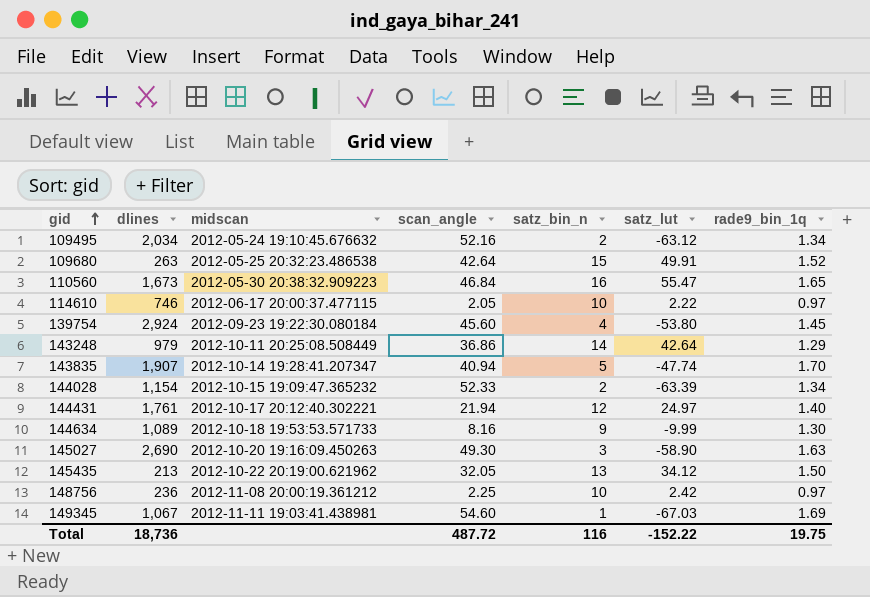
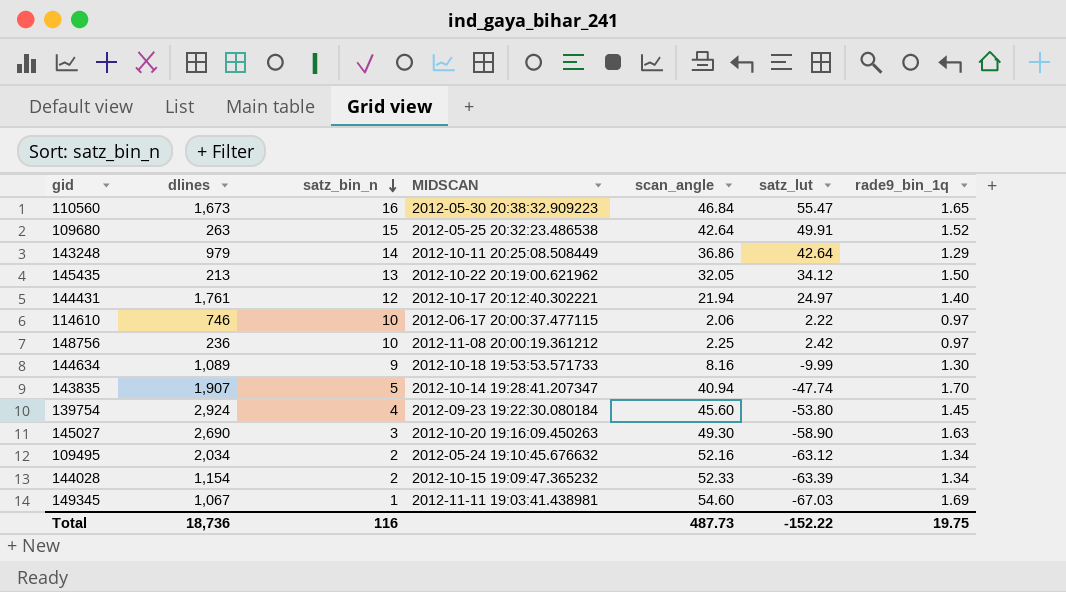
row order: gid ascending -> satz_bin_n descending
column satz_bin_n | position: 5 -> 3
column name: midscan -> MIDSCAN
114610 | scan_angle: 2.05 -> 2.06
Total | scan_angle: 487.72 -> 487.73

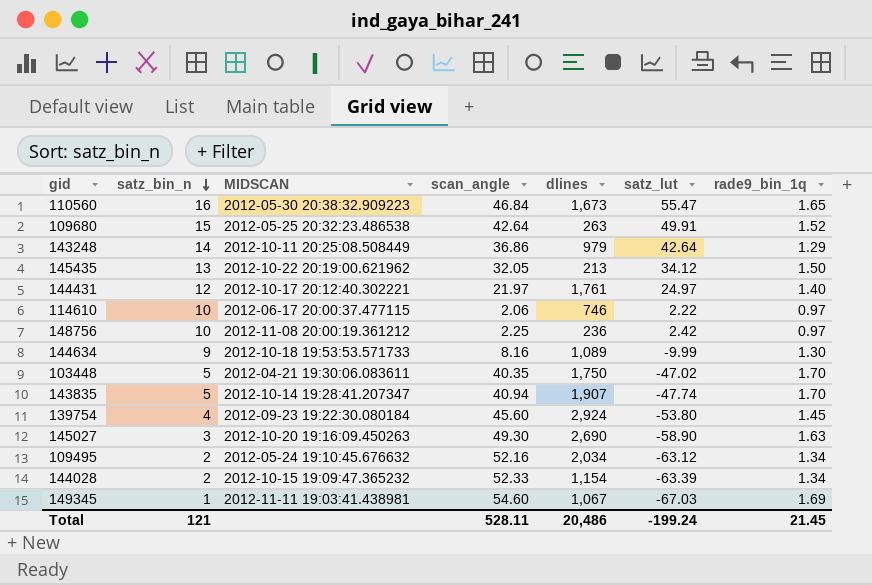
column dlines | position: 2 -> 5
144431 | scan_angle: 21.94 -> 21.97
row 103448: none -> 5 | 2012-04-21 19:30:06.083611 | 40.35 | 1,750 | -47.02 | 1.70
Total | satz_bin_n: 116 -> 121
Total | scan_angle: 487.73 -> 528.11
Total | dlines: 18,736 -> 20,486
Total | satz_lut: -152.22 -> -199.24
Total | rade9_bin_1q: 19.75 -> 21.45

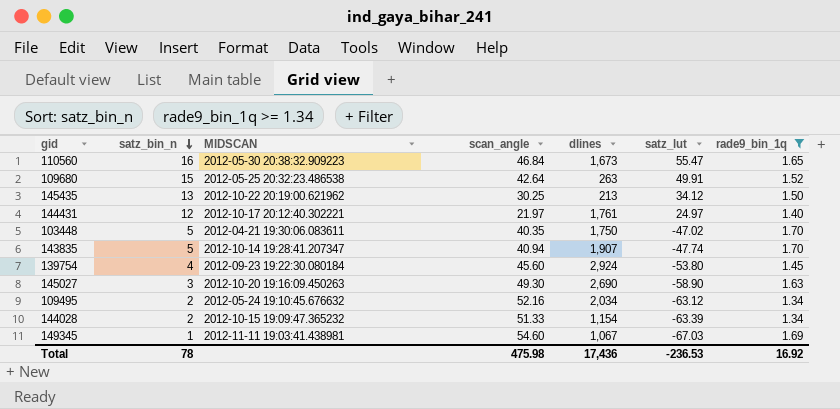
filter: none -> rade9_bin_1q >= 1.34
145435 | scan_angle: 32.05 -> 30.25
144028 | scan_angle: 52.33 -> 51.33
Total | satz_bin_n: 121 -> 78
Total | scan_angle: 528.11 -> 475.98
Total | dlines: 20,486 -> 17,436
Total | satz_lut: -199.24 -> -236.53
Total | rade9_bin_1q: 21.45 -> 16.92

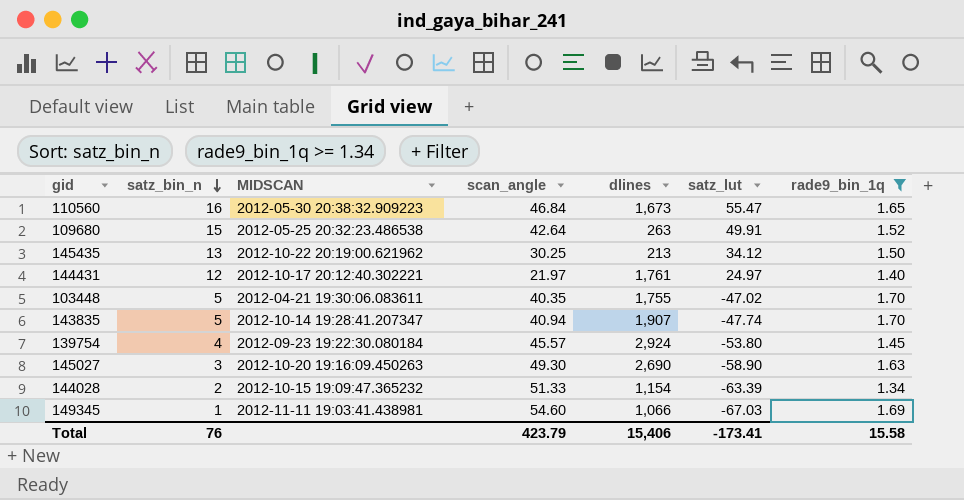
row 109495: 2 | 2012-05-24 19:10:45.676632 | 52.16 | 2,034 | -63.12 | 1.34 -> none
103448 | dlines: 1,750 -> 1,755
139754 | scan_angle: 45.60 -> 45.57
149345 | dlines: 1,067 -> 1,066
Total | satz_bin_n: 78 -> 76
Total | scan_angle: 475.98 -> 423.79
Total | dlines: 17,436 -> 15,406
Total | satz_lut: -236.53 -> -173.41
Total | rade9_bin_1q: 16.92 -> 15.58

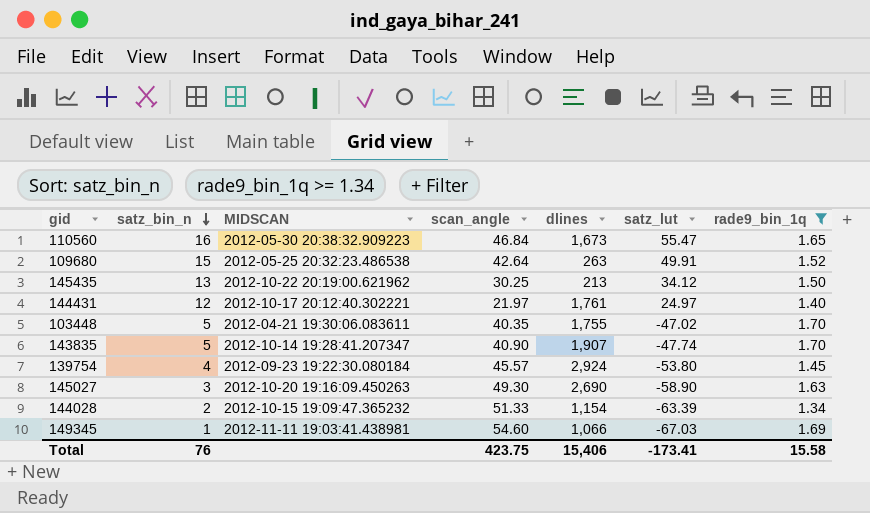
143835 | scan_angle: 40.94 -> 40.90
Total | scan_angle: 423.79 -> 423.75

